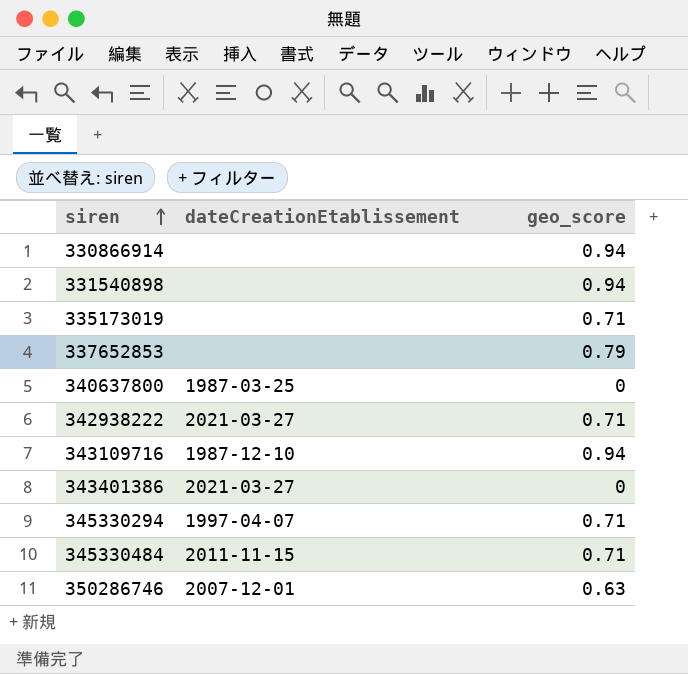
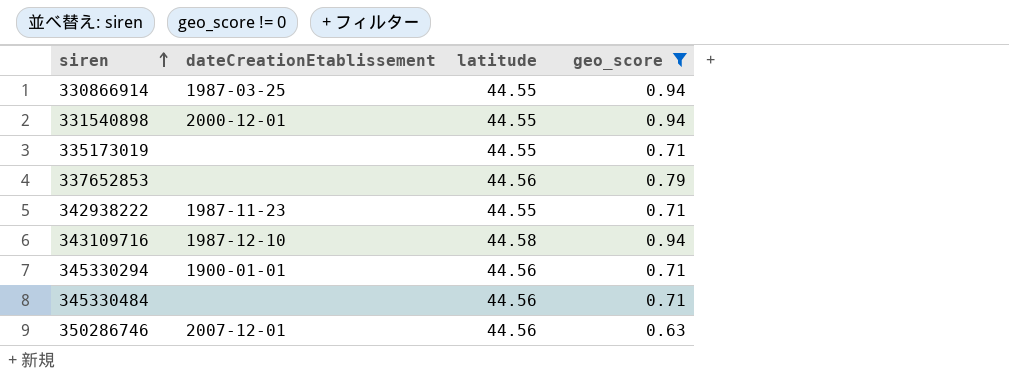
filter: none -> geo_score != 0
column latitude | position: none -> 3
330866914 | dateCreationEtablissement: none -> 1987-03-25
331540898 | dateCreationEtablissement: none -> 2000-12-01
342938222 | dateCreationEtablissement: 2021-03-27 -> 1987-11-23
345330294 | dateCreationEtablissement: 1997-04-07 -> 1900-01-01
345330484 | dateCreationEtablissement: 2011-11-15 -> none

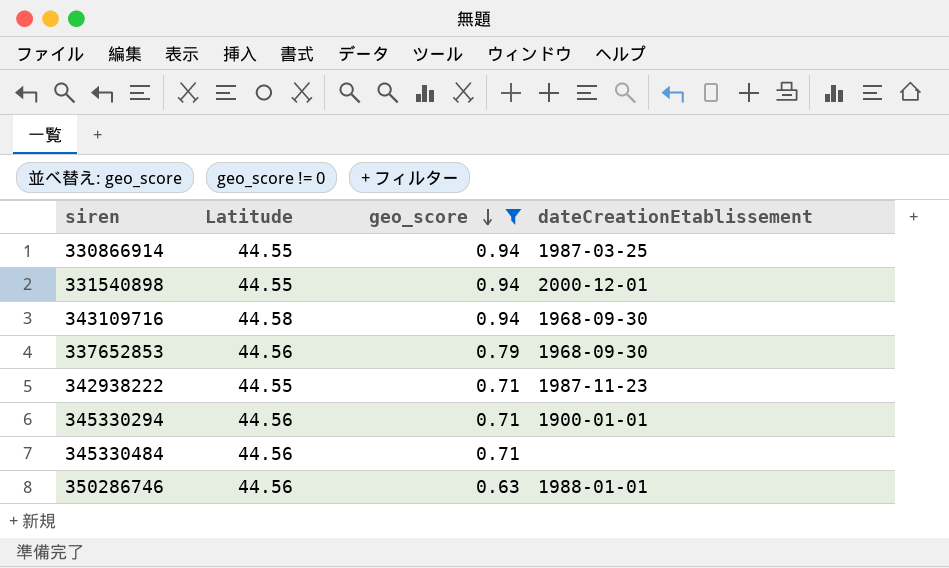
row order: siren ascending -> geo_score descending
column name: latitude -> Latitude
column dateCreationEtablissement | position: 2 -> 4
row 335173019: none | 44.55 | 0.71 -> none
343109716 | dateCreationEtablissement: 1987-12-10 -> 1968-09-30
337652853 | dateCreationEtablissement: none -> 1968-09-30
350286746 | dateCreationEtablissement: 2007-12-01 -> 1988-01-01

